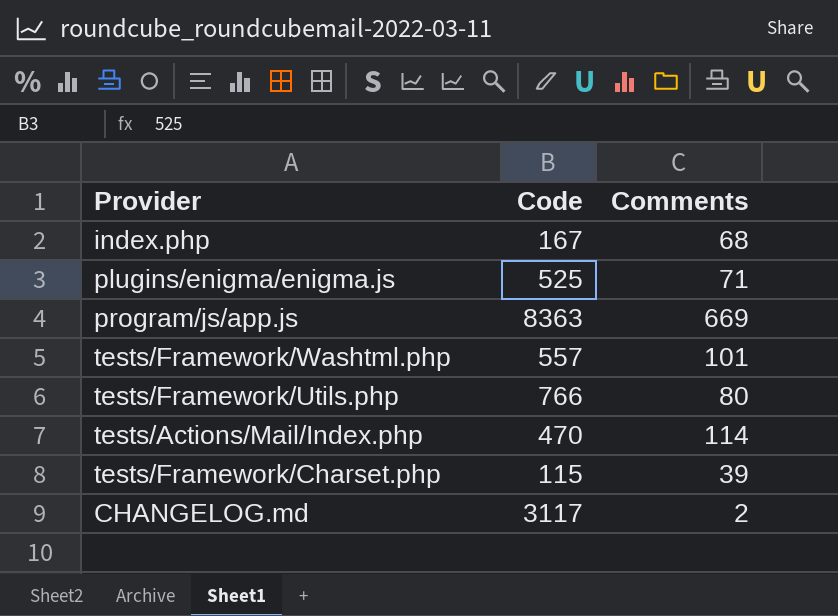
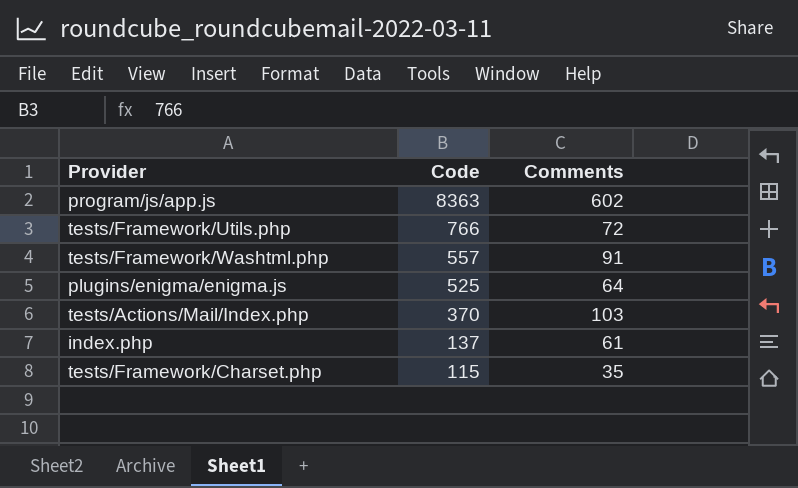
row order: none -> Code descending
row CHANGELOG.md: 3117 | 2 -> none
program/js/app.js | Comments: 669 -> 602
tests/Framework/Utils.php | Comments: 80 -> 72
tests/Framework/Washtml.php | Comments: 101 -> 91
plugins/enigma/enigma.js | Comments: 71 -> 64
tests/Actions/Mail/Index.php | Code: 470 -> 370
tests/Actions/Mail/Index.php | Comments: 114 -> 103
index.php | Code: 167 -> 137
index.php | Comments: 68 -> 61
tests/Framework/Charset.php | Comments: 39 -> 35

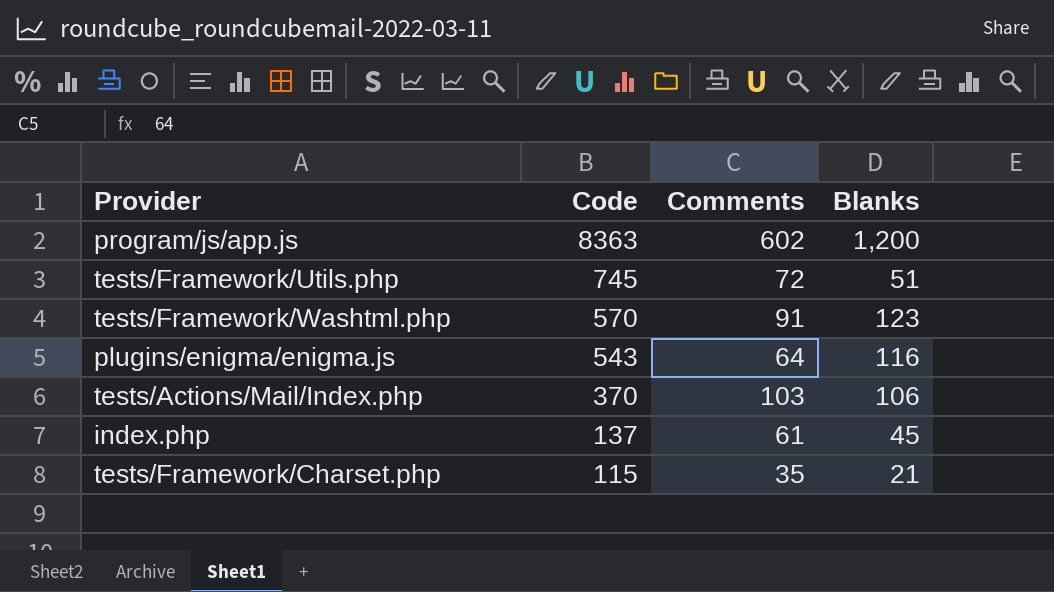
column Blanks | position: none -> 4
tests/Framework/Utils.php | Code: 766 -> 745
tests/Framework/Washtml.php | Code: 557 -> 570
plugins/enigma/enigma.js | Code: 525 -> 543

